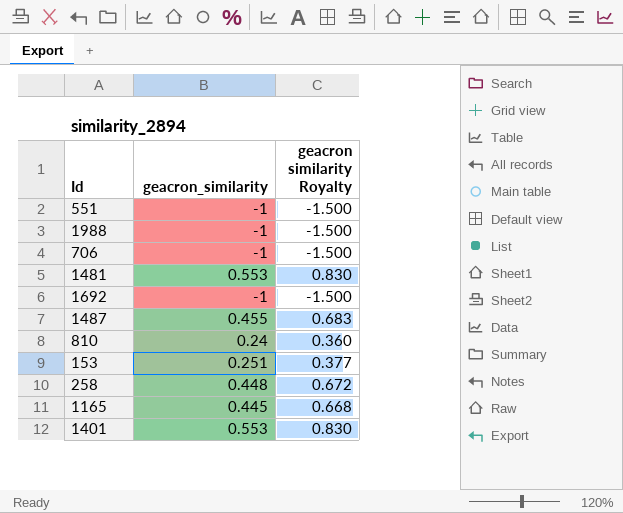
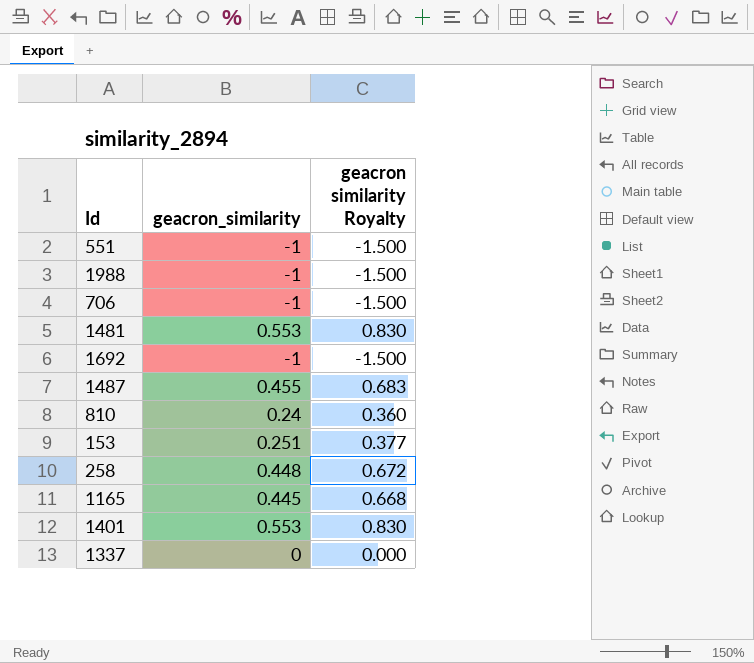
row 1337: none -> 0 | 0.000

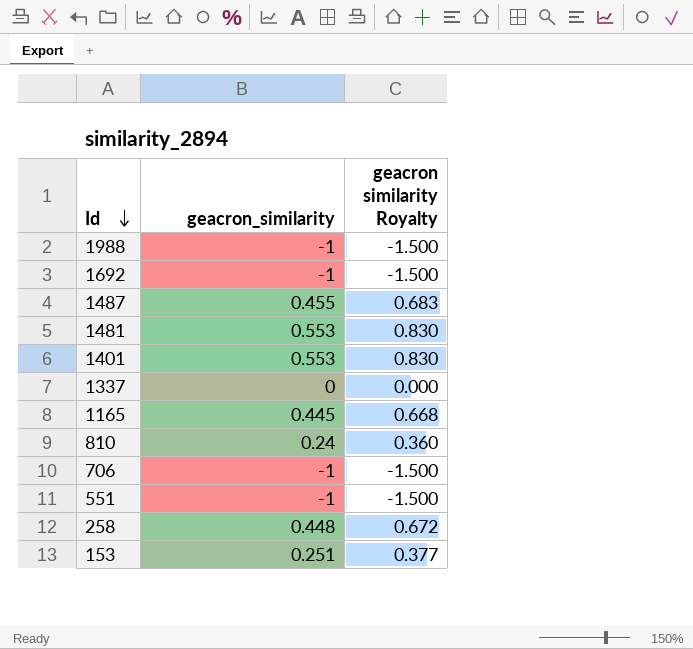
row order: none -> Id descending

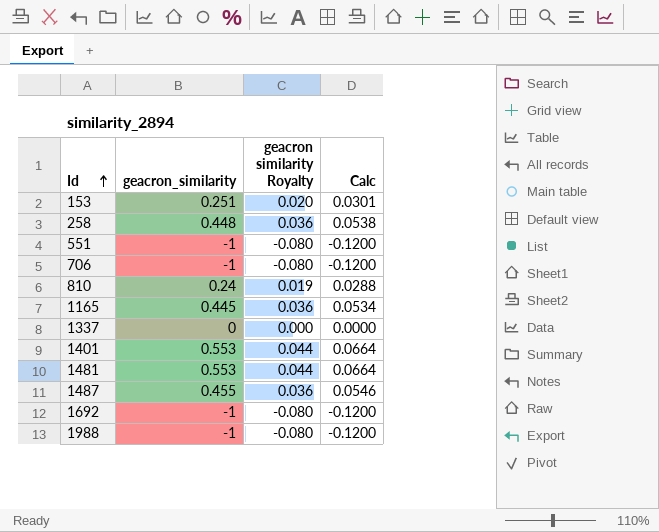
row order: Id descending -> Id ascending
column geacron similarity Royalty | formula: [geacron_similarity] * 1.5 -> [geacron_similarity] * 0.08
column Calc | formula: none -> [geacron_similarity] * 0.12

